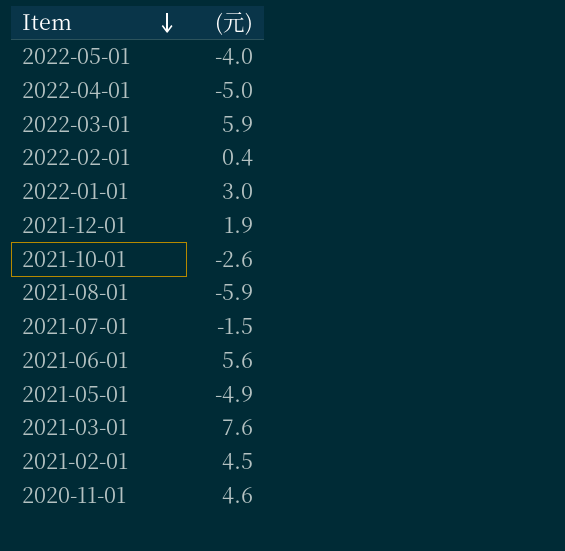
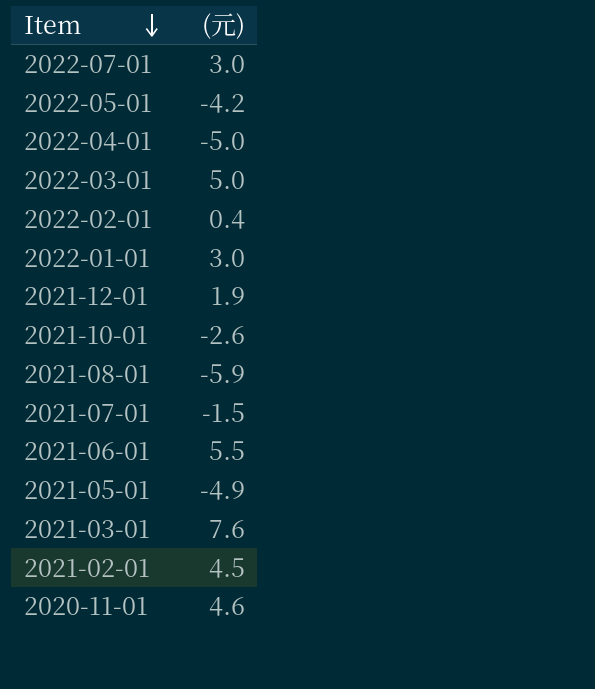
row 2022-07-01: none -> 3.0
2022-05-01 | (元): -4.0 -> -4.2
2022-03-01 | (元): 5.9 -> 5.0
2021-06-01 | (元): 5.6 -> 5.5

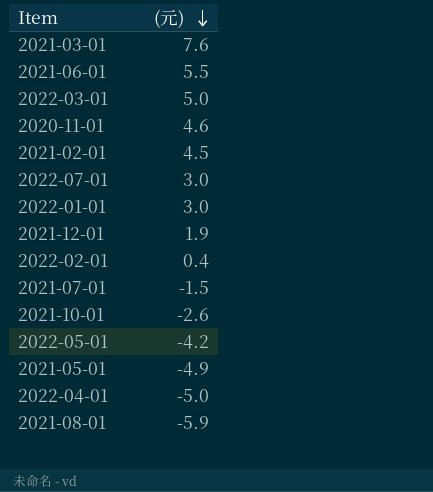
row order: Item descending -> (元) descending

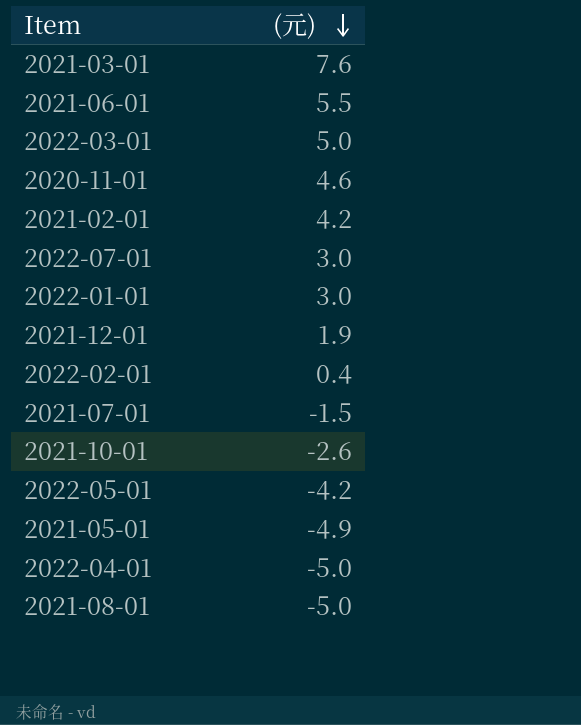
2021-02-01 | (元): 4.5 -> 4.2
2021-08-01 | (元): -5.9 -> -5.0

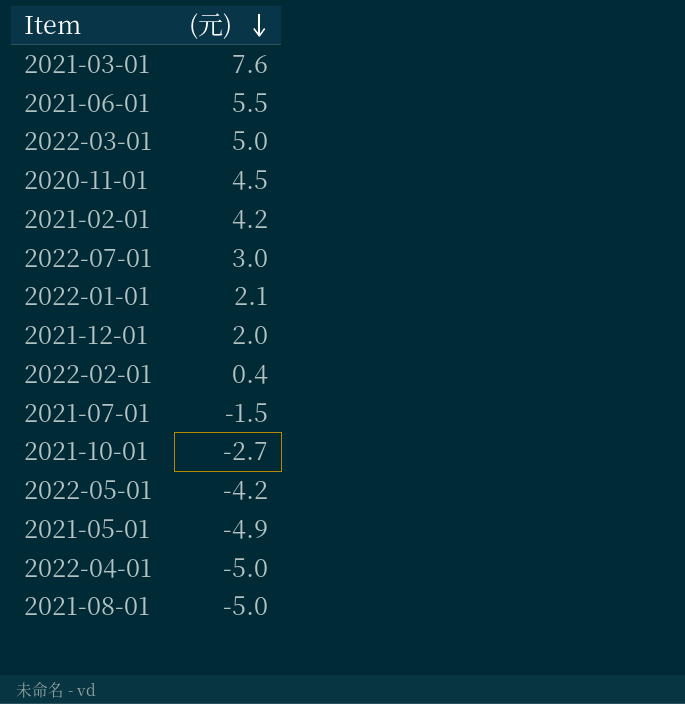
2020-11-01 | (元): 4.6 -> 4.5
2022-01-01 | (元): 3.0 -> 2.1
2021-12-01 | (元): 1.9 -> 2.0
2021-10-01 | (元): -2.6 -> -2.7

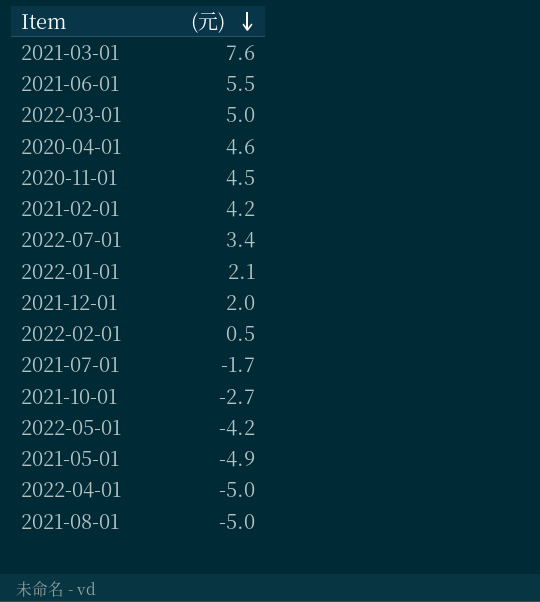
row 2020-04-01: none -> 4.6
2022-07-01 | (元): 3.0 -> 3.4
2022-02-01 | (元): 0.4 -> 0.5
2021-07-01 | (元): -1.5 -> -1.7

